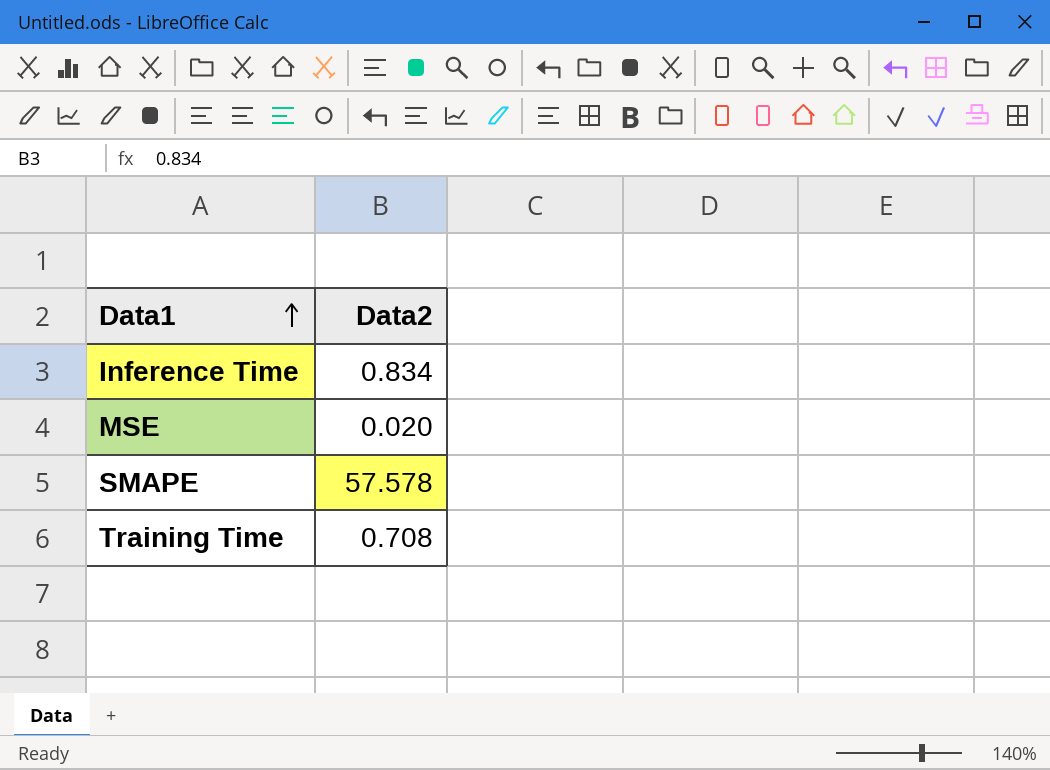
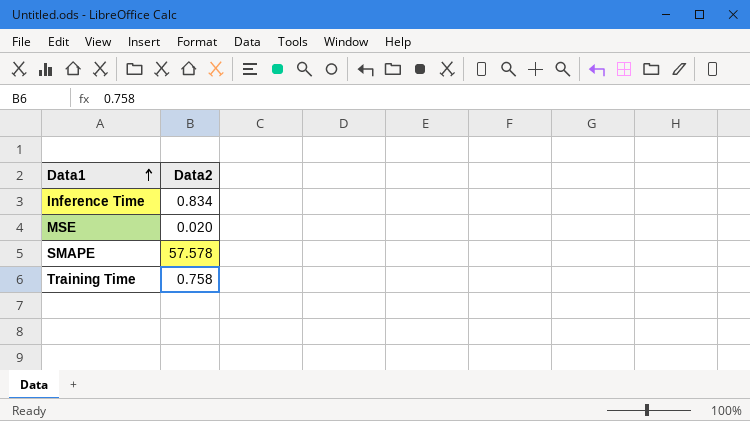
Training Time | Data2: 0.708 -> 0.758

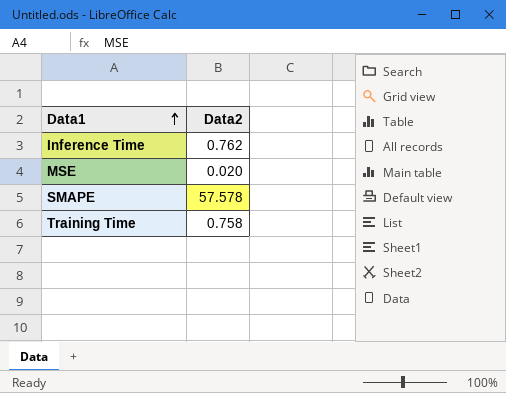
Inference Time | Data2: 0.834 -> 0.762

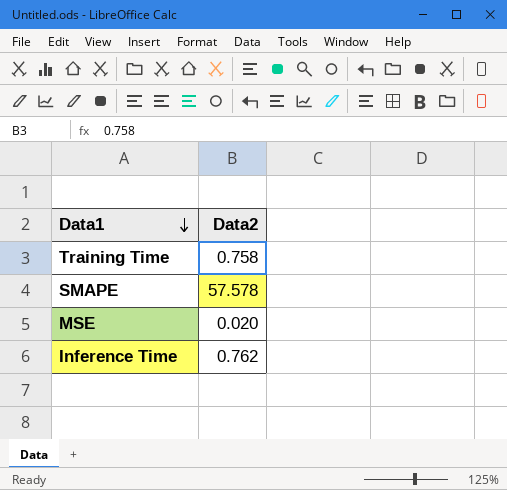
row order: Data1 ascending -> Data1 descending

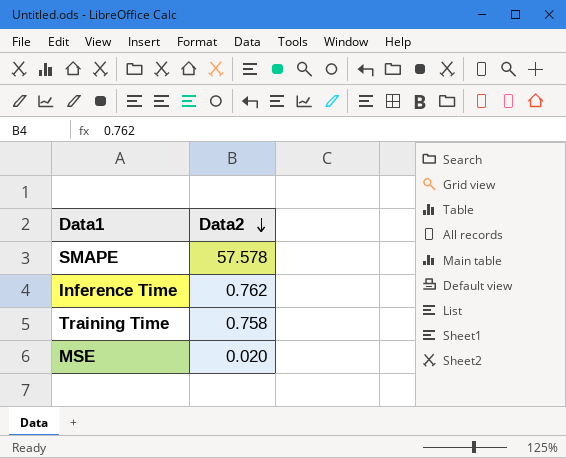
row order: Data1 descending -> Data2 descending

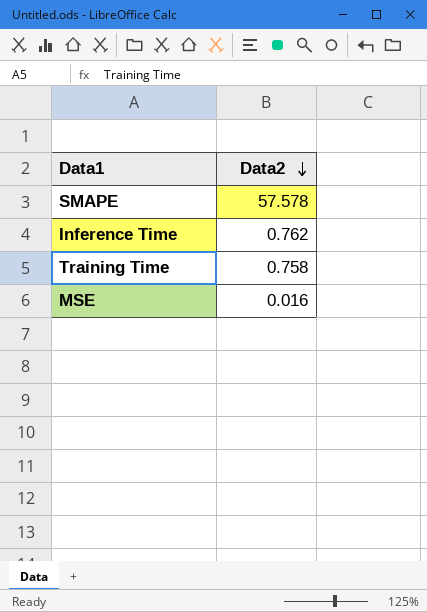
MSE | Data2: 0.020 -> 0.016

